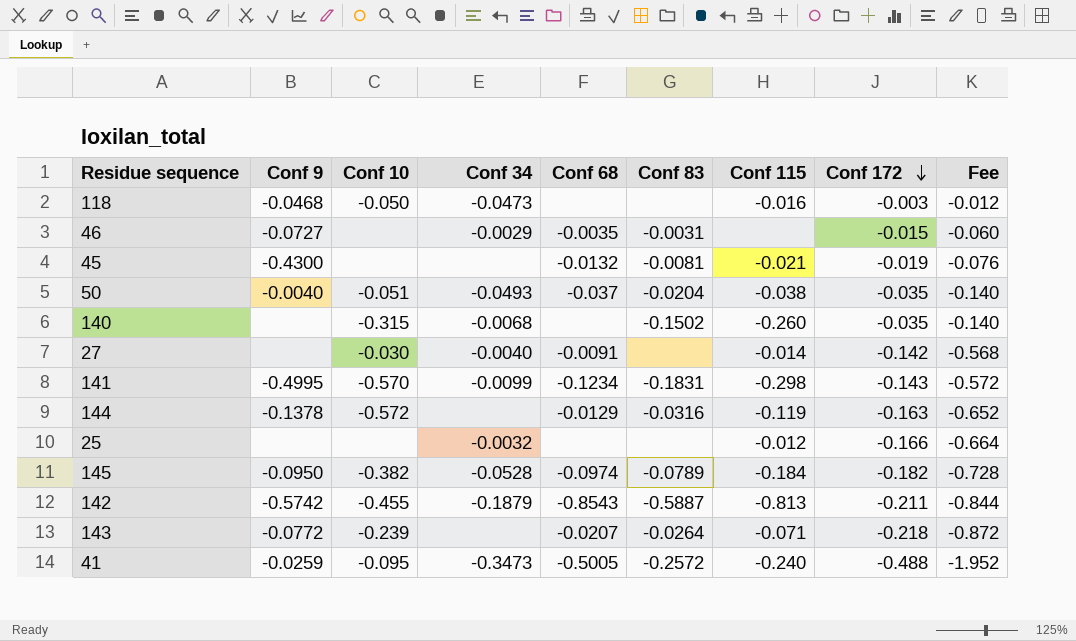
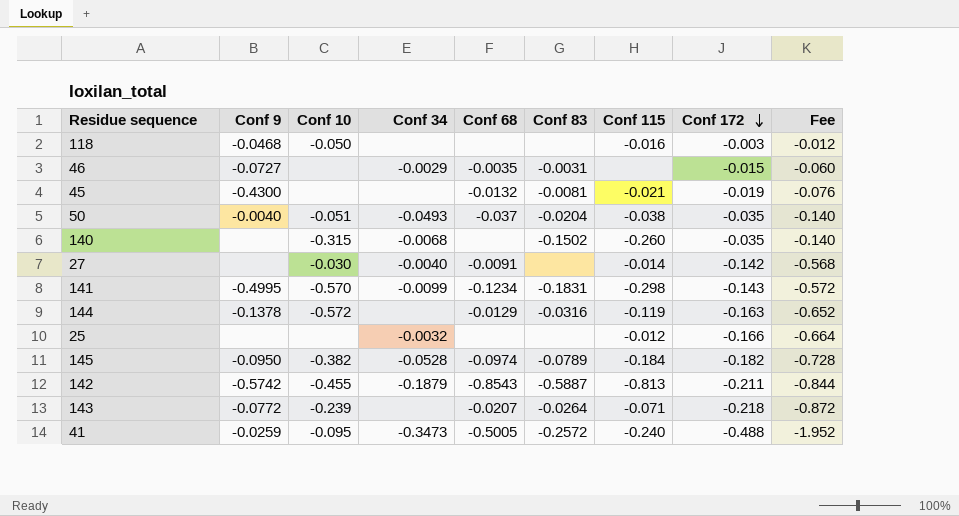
118 | Conf 34: -0.0473 -> none

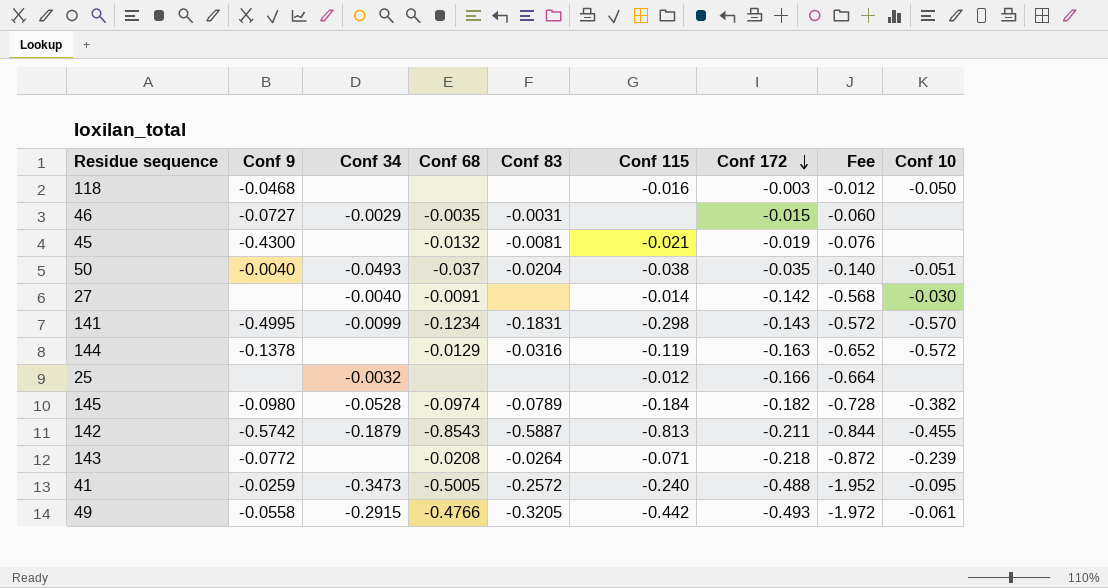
column Conf 10 | position: 3 -> 9
row 140: none | -0.315 | -0.0068 | none | -0.1502 | -0.260 | -0.035 | -0.140 -> none
145 | Conf 9: -0.0950 -> -0.0980
143 | Conf 68: -0.0207 -> -0.0208
row 49: none -> -0.0558 | -0.2915 | -0.4766 | -0.3205 | -0.442 | -0.493 | -1.972 | -0.061

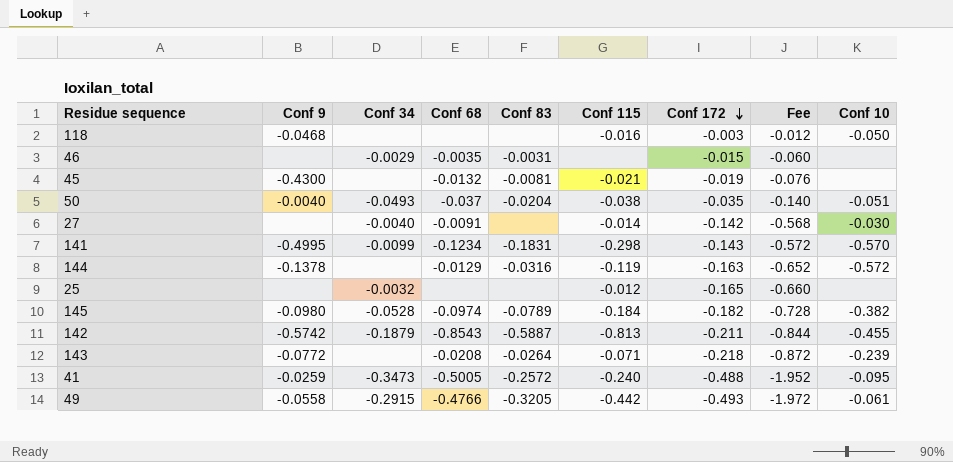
46 | Conf 9: -0.0727 -> none
25 | Conf 172: -0.166 -> -0.165
25 | Fee: -0.664 -> -0.660

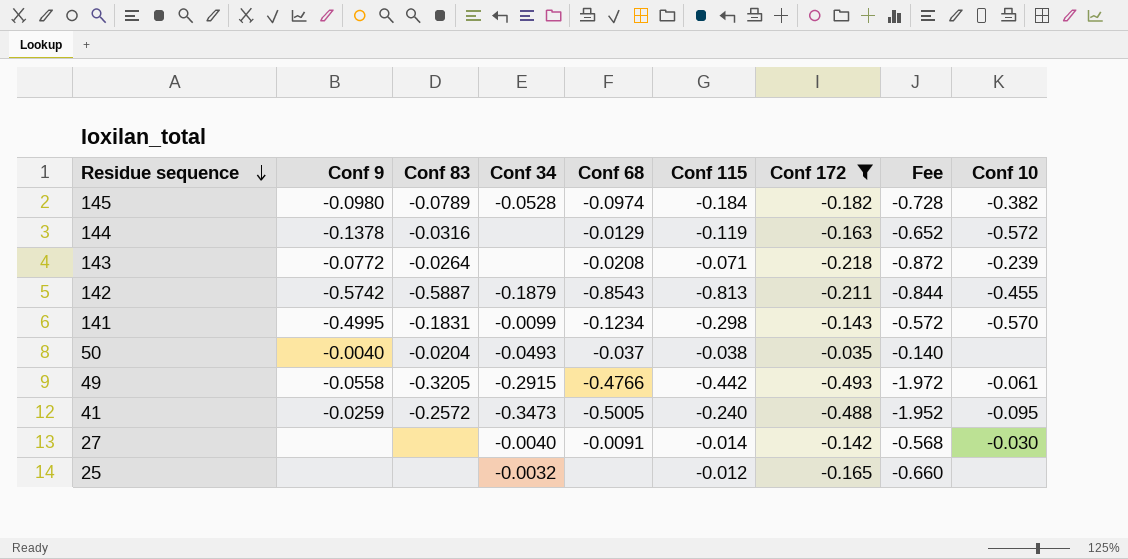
filter: none -> Conf 172 <= -0.035
row order: Conf 172 descending -> Residue sequence descending
column Conf 83 | position: 5 -> 3
50 | Conf 10: -0.051 -> none

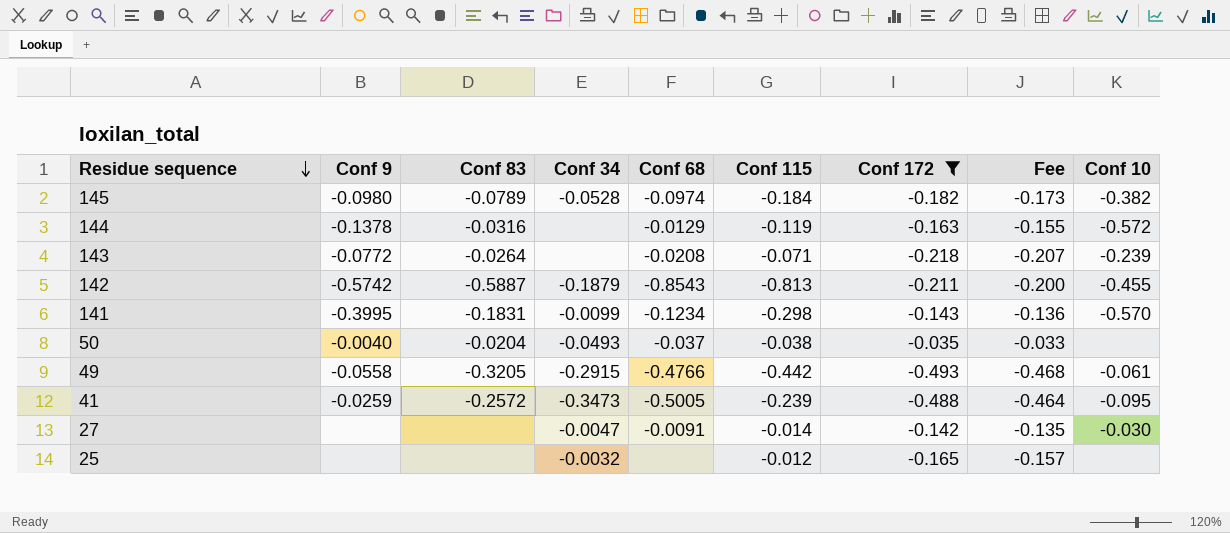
column Fee | formula: [Conf 172] * 4 -> [Conf 172] * 0.95
141 | Conf 9: -0.4995 -> -0.3995
41 | Conf 115: -0.240 -> -0.239
27 | Conf 34: -0.0040 -> -0.0047

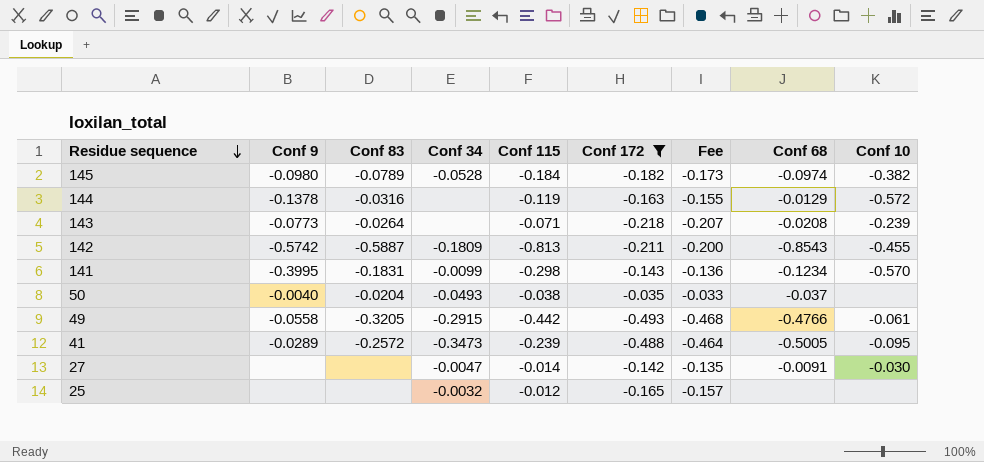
column Conf 68 | position: 5 -> 8
143 | Conf 9: -0.0772 -> -0.0773
142 | Conf 34: -0.1879 -> -0.1809
41 | Conf 9: -0.0259 -> -0.0289

